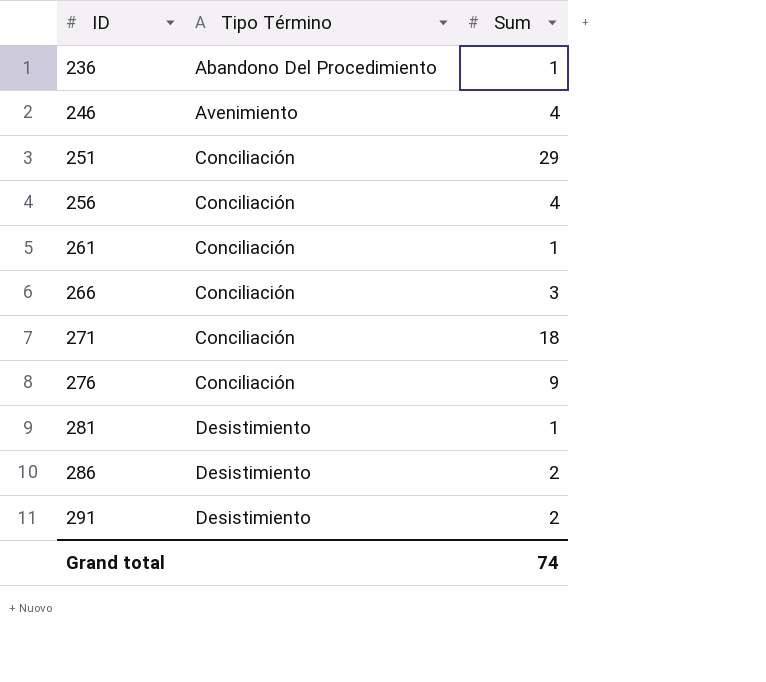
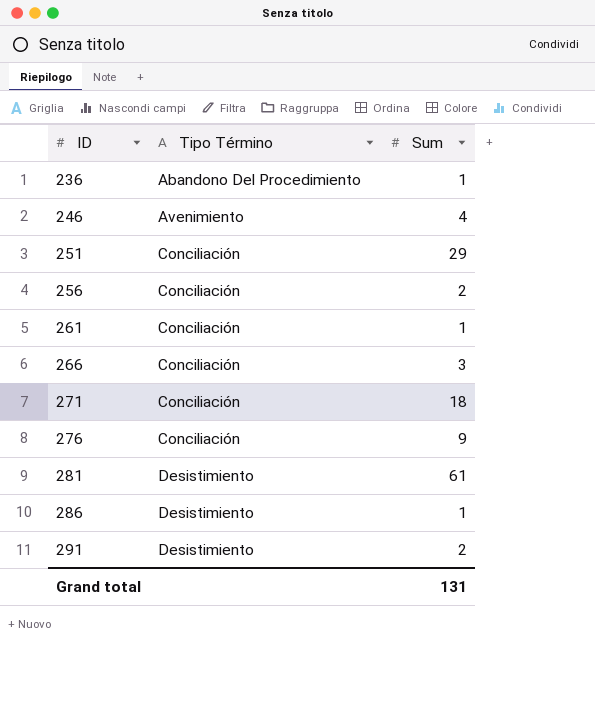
256 | Sum: 4 -> 2
281 | Sum: 1 -> 61
286 | Sum: 2 -> 1
Grand total | Sum: 74 -> 131

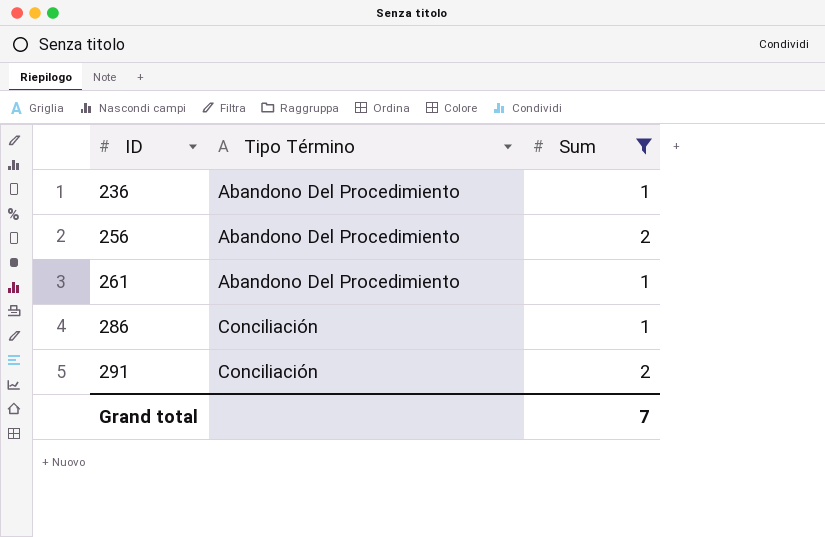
filter: none -> Sum <= 2
256 | Tipo Término: Conciliación -> Abandono Del Procedimiento
261 | Tipo Término: Conciliación -> Abandono Del Procedimiento
286 | Tipo Término: Desistimiento -> Conciliación
291 | Tipo Término: Desistimiento -> Conciliación
Grand total | Sum: 131 -> 7

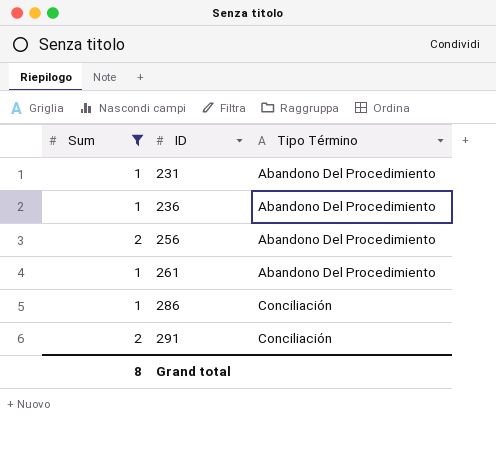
column Sum | position: 3 -> 1
row 231: none -> 1 | Abandono Del Procedimiento
Grand total | Sum: 7 -> 8

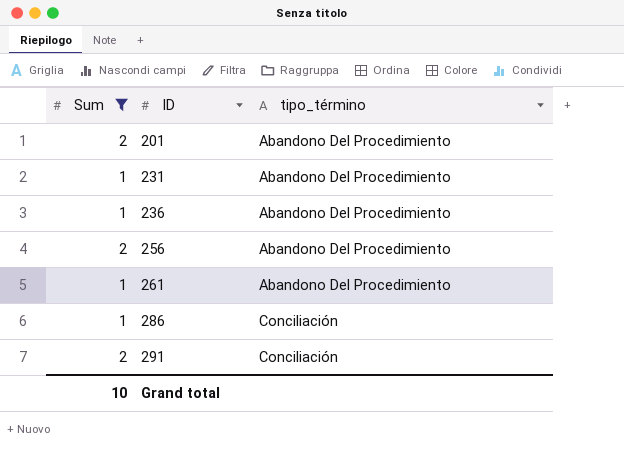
column name: Tipo Término -> tipo_término
row 201: none -> 2 | Abandono Del Procedimiento
Grand total | Sum: 8 -> 10

